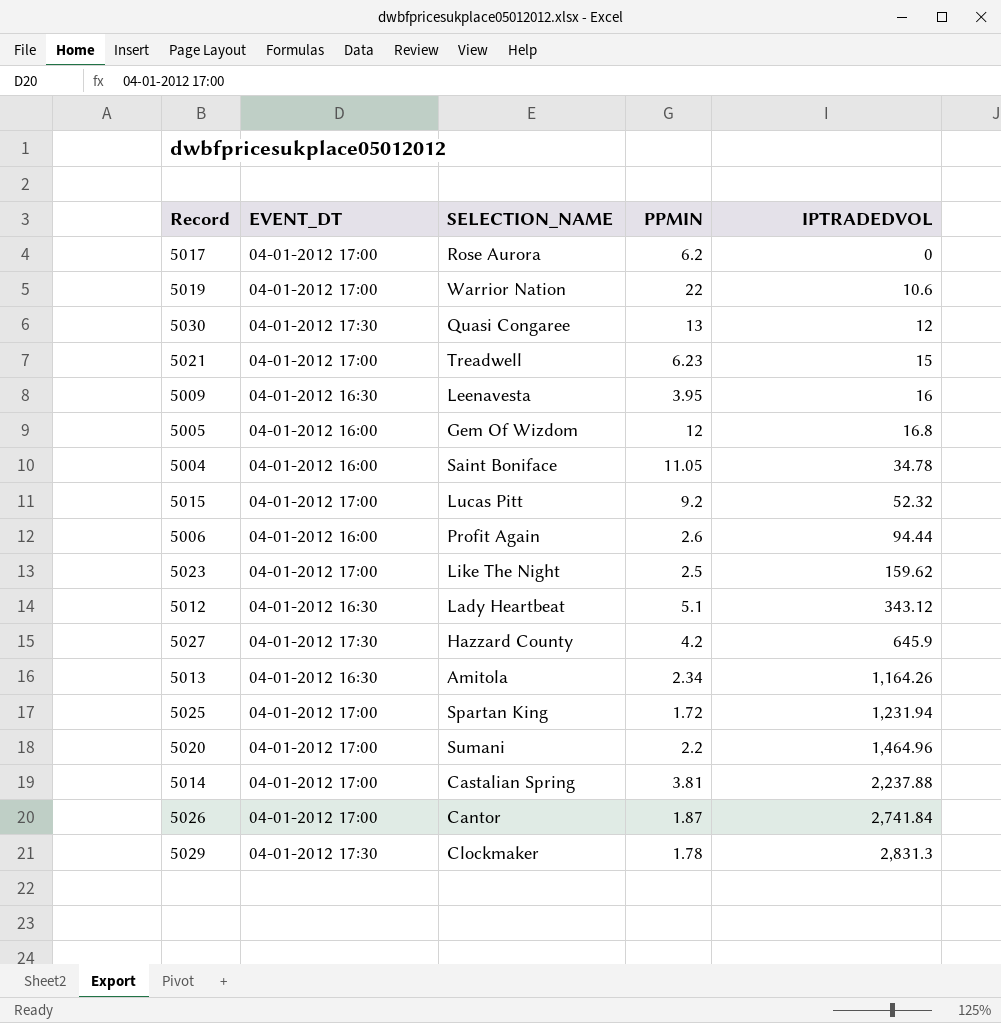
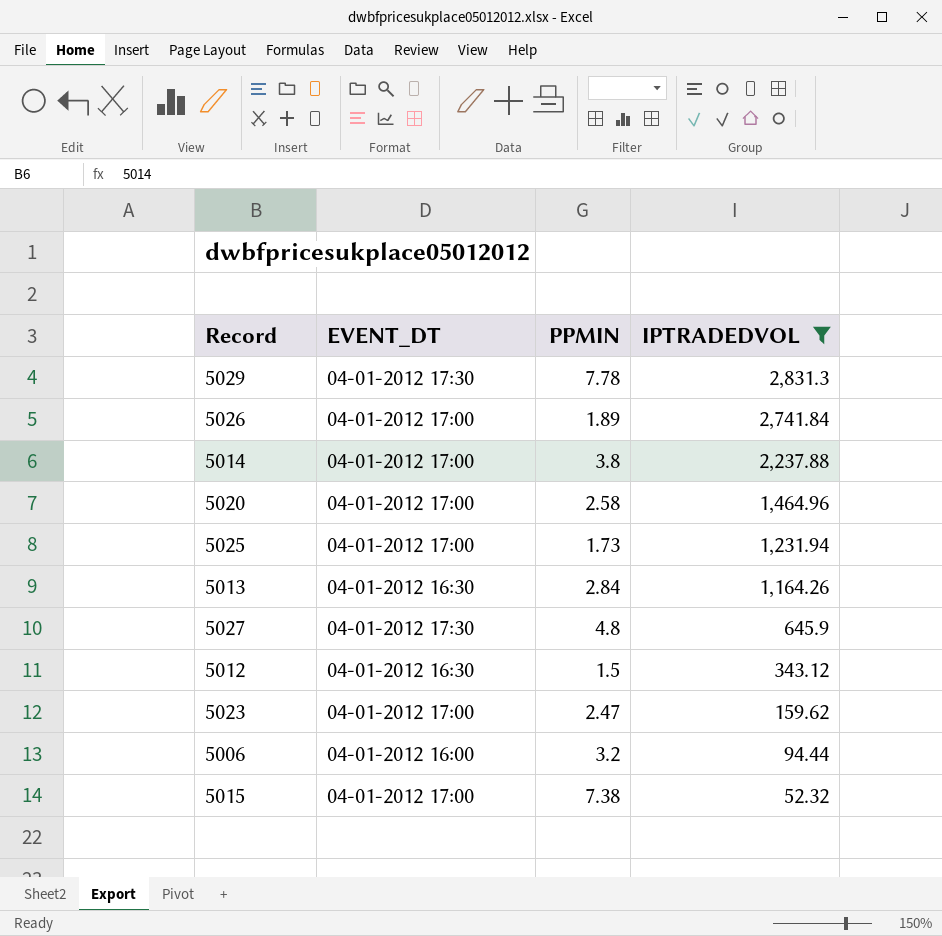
filter: none -> IPTRADEDVOL >= 52.32
row order: IPTRADEDVOL ascending -> IPTRADEDVOL descending
column SELECTION_NAME | position: 3 -> none
5029 | PPMIN: 1.78 -> 7.78
5026 | PPMIN: 1.87 -> 1.89
5014 | PPMIN: 3.81 -> 3.8
5020 | PPMIN: 2.2 -> 2.58
5025 | PPMIN: 1.72 -> 1.73
5013 | PPMIN: 2.34 -> 2.84
5027 | PPMIN: 4.2 -> 4.8
5012 | PPMIN: 5.1 -> 1.5
5023 | PPMIN: 2.5 -> 2.47
5006 | PPMIN: 2.6 -> 3.2
5015 | PPMIN: 9.2 -> 7.38

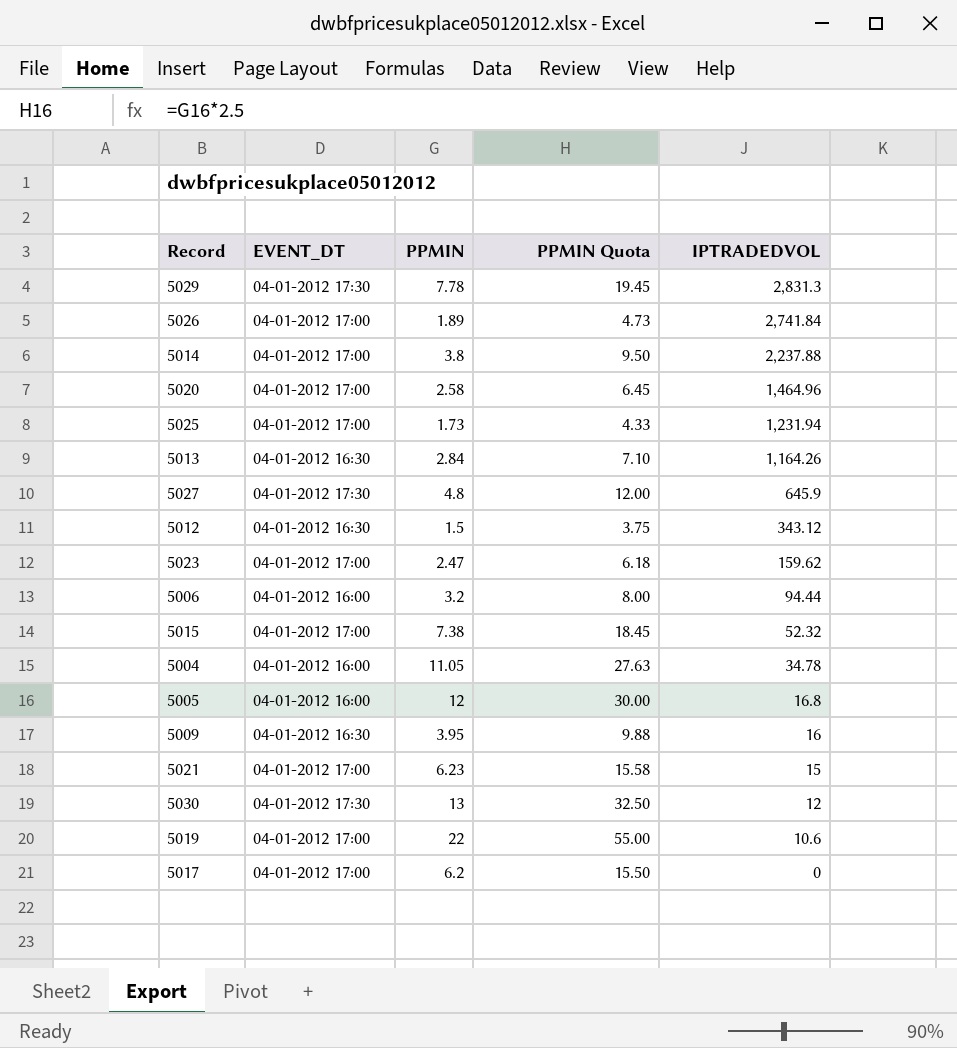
filter: IPTRADEDVOL >= 52.32 -> none
column PPMIN Quota | formula: none -> [PPMIN] * 2.5

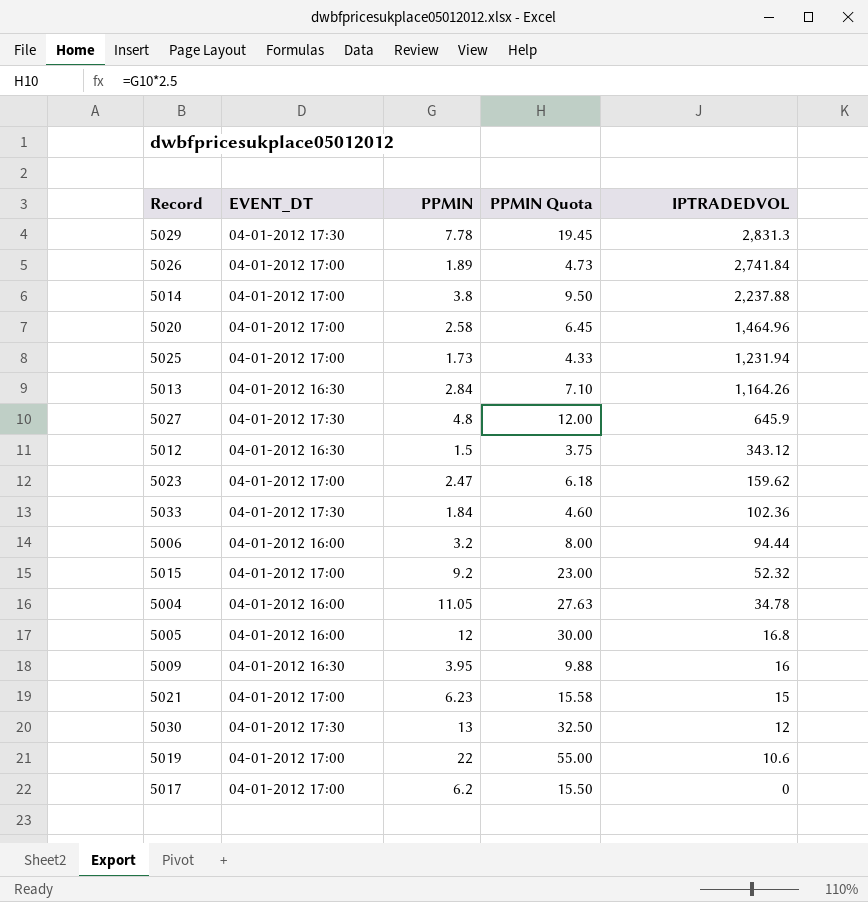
row 5033: none -> 04-01-2012 17:30 | 1.84 | 4.60 | 102.36
5015 | PPMIN: 7.38 -> 9.2
5015 | PPMIN Quota: 18.45 -> 23.00

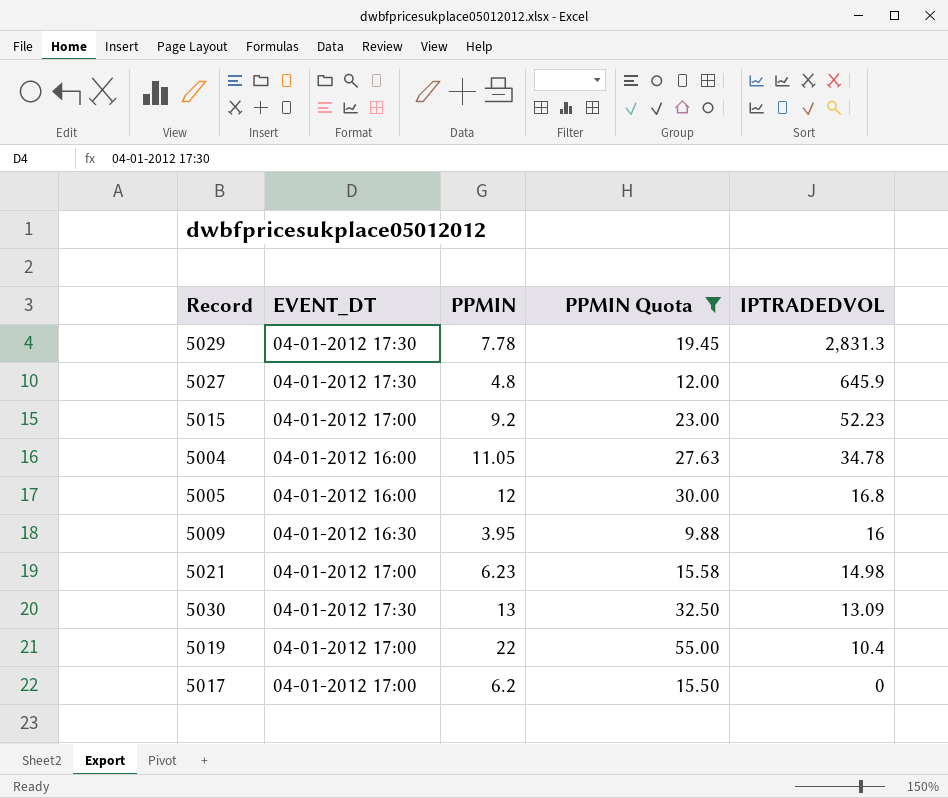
filter: none -> PPMIN Quota >= 9.88
5015 | IPTRADEDVOL: 52.32 -> 52.23
5021 | IPTRADEDVOL: 15 -> 14.98
5030 | IPTRADEDVOL: 12 -> 13.09
5019 | IPTRADEDVOL: 10.6 -> 10.4

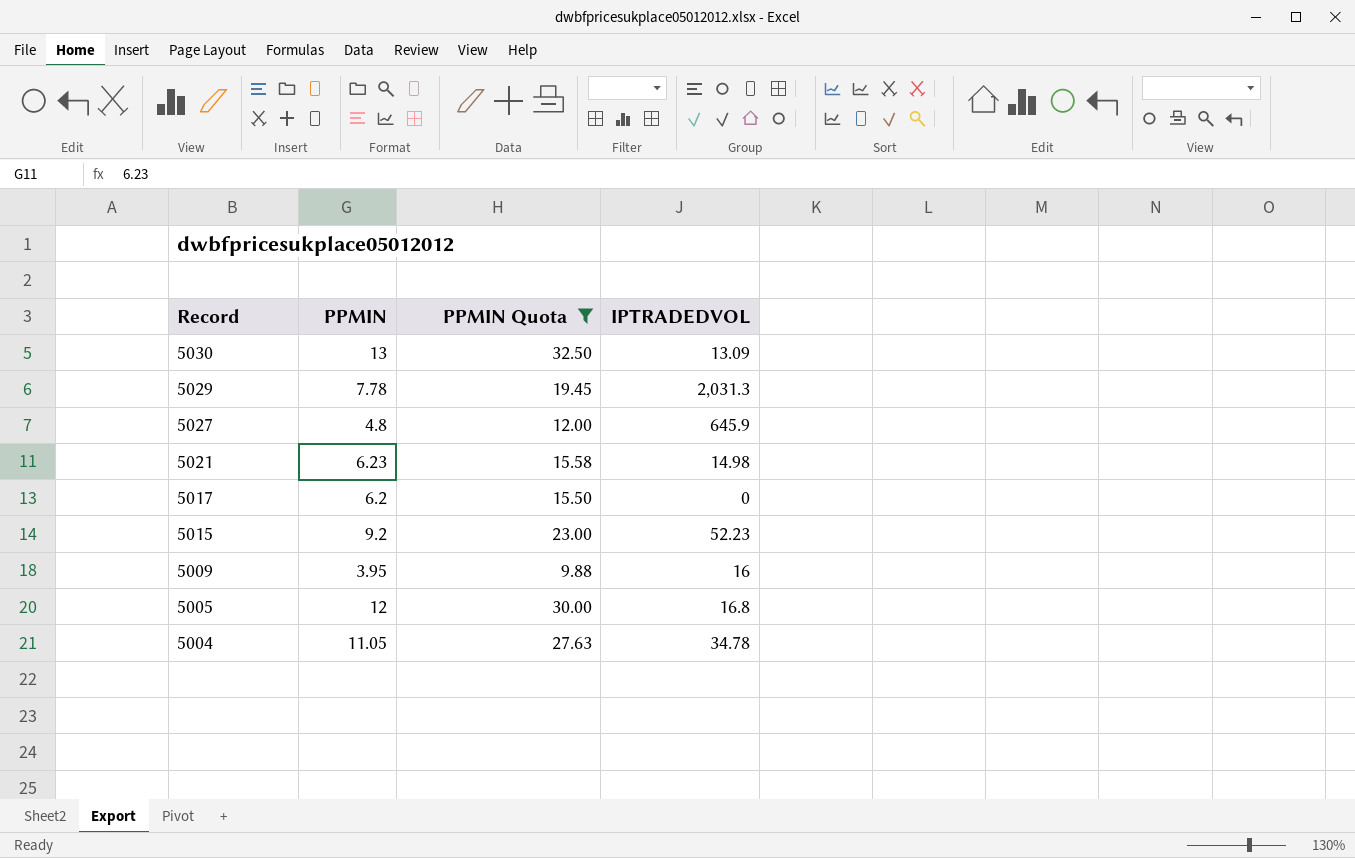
row order: IPTRADEDVOL descending -> Record descending
column EVENT_DT | position: 2 -> none
row 5019: 04-01-2012 17:00 | 22 | 55.00 | 10.4 -> none
5029 | IPTRADEDVOL: 2,831.3 -> 2,031.3

